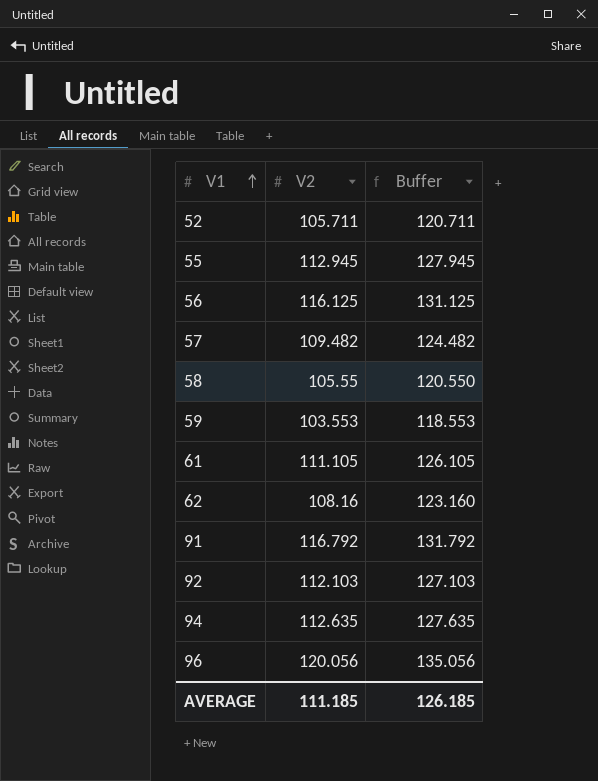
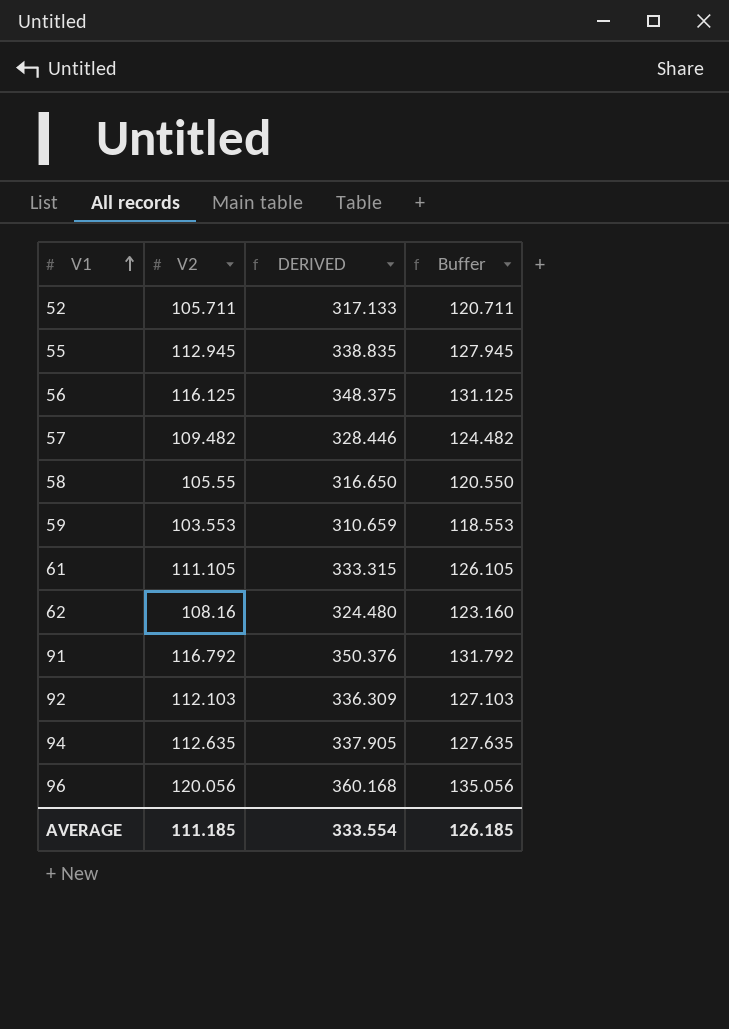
column DERIVED | formula: none -> [V2] * 3

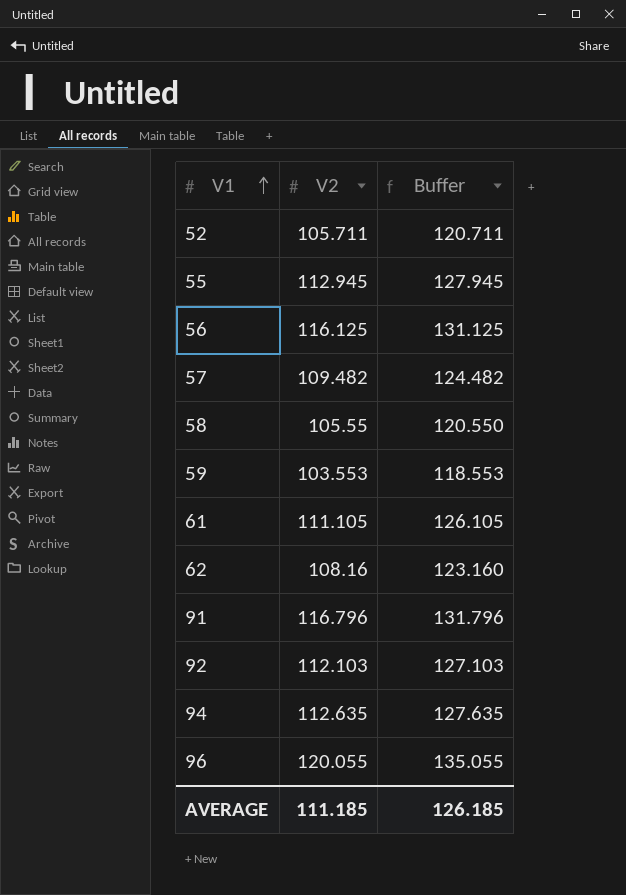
column DERIVED | formula: [V2] * 3 -> none
91 | V2: 116.792 -> 116.796
91 | Buffer: 131.792 -> 131.796
96 | V2: 120.056 -> 120.055
96 | Buffer: 135.056 -> 135.055

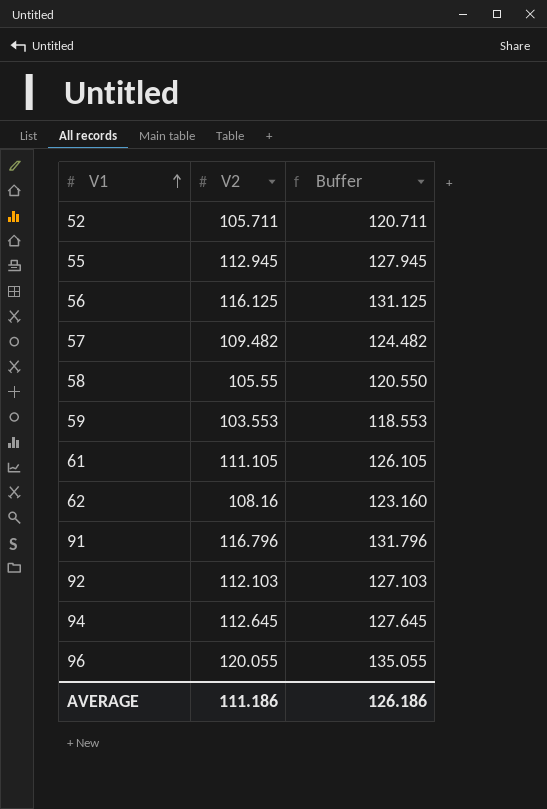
94 | V2: 112.635 -> 112.645
94 | Buffer: 127.635 -> 127.645
AVERAGE | V2: 111.185 -> 111.186
AVERAGE | Buffer: 126.185 -> 126.186

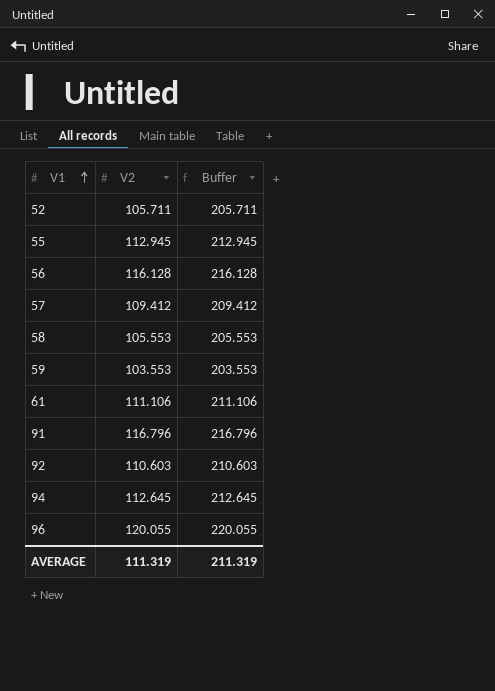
column Buffer | formula: [V2] + 15 -> [V2] + 100
row 62: 108.16 | 123.160 -> none
56 | V2: 116.125 -> 116.128
57 | V2: 109.482 -> 109.412
58 | V2: 105.55 -> 105.553
61 | V2: 111.105 -> 111.106
92 | V2: 112.103 -> 110.603
AVERAGE | V2: 111.186 -> 111.319
AVERAGE | Buffer: 126.186 -> 211.319

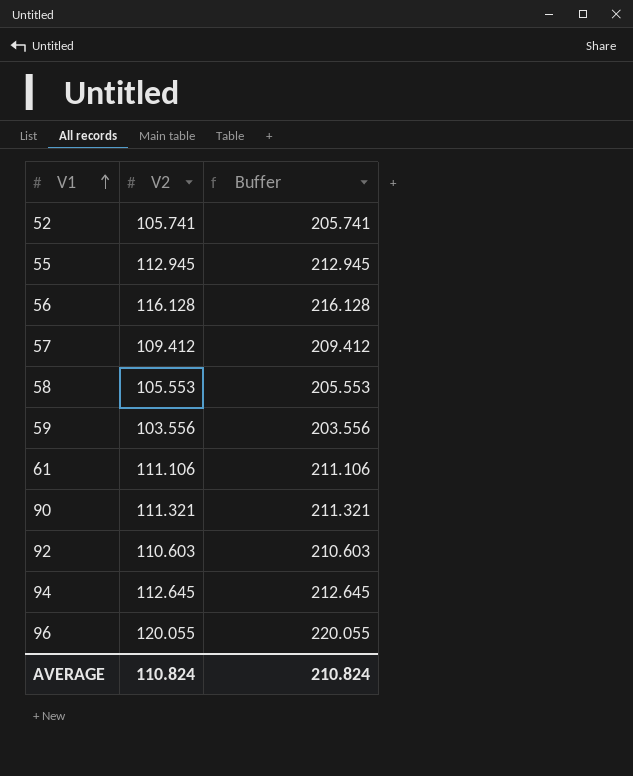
row 91: 116.796 | 216.796 -> none
52 | V2: 105.711 -> 105.741
52 | Buffer: 205.711 -> 205.741
59 | V2: 103.553 -> 103.556
59 | Buffer: 203.553 -> 203.556
row 90: none -> 111.321 | 211.321
AVERAGE | V2: 111.319 -> 110.824
AVERAGE | Buffer: 211.319 -> 210.824

